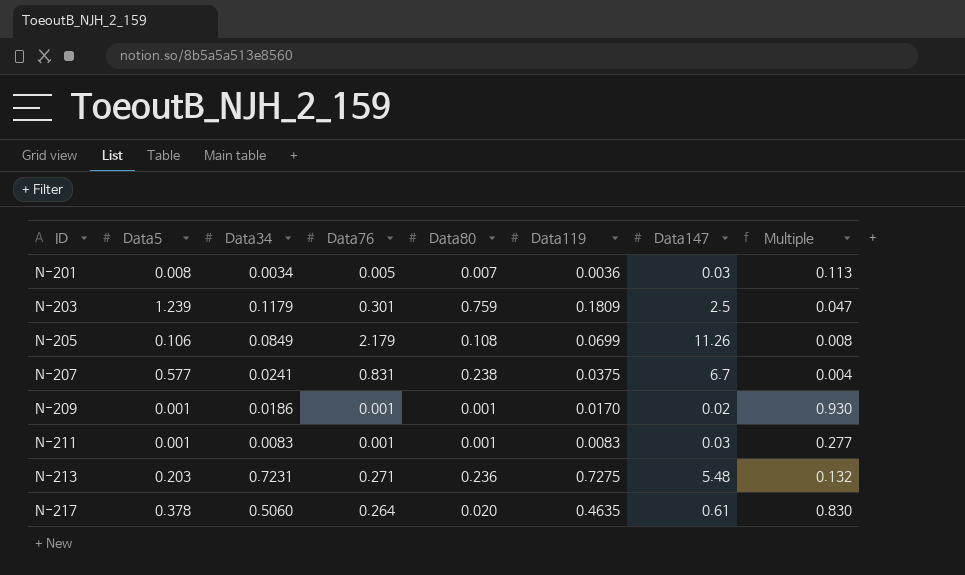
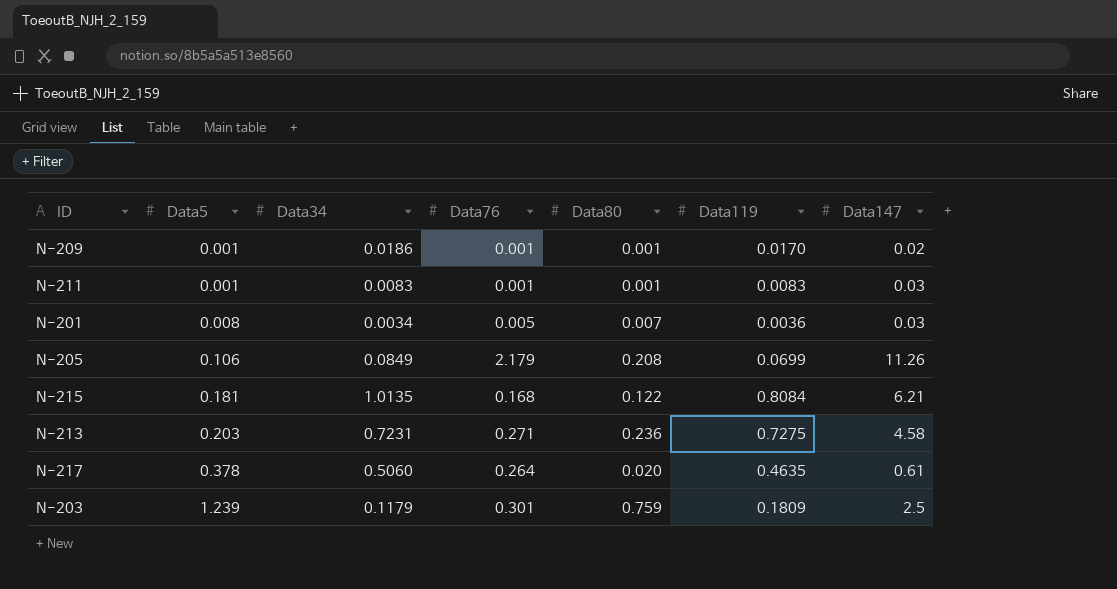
row order: ID ascending -> Data5 ascending
column Multiple | formula: [Data34] / [Data147] -> none
row N-207: 0.577 | 0.0241 | 0.831 | 0.238 | 0.0375 | 6.7 | 0.004 -> none
N-205 | Data80: 0.108 -> 0.208
row N-215: none -> 0.181 | 1.0135 | 0.168 | 0.122 | 0.8084 | 6.21
N-213 | Data147: 5.48 -> 4.58

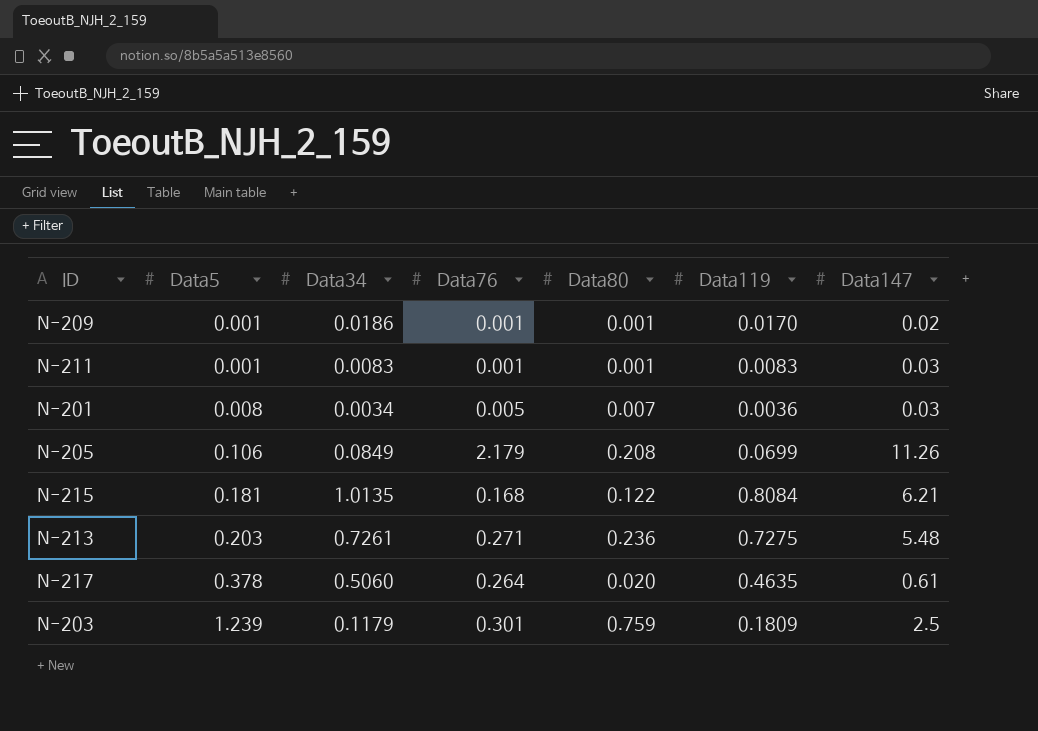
N-213 | Data34: 0.7231 -> 0.7261
N-213 | Data147: 4.58 -> 5.48

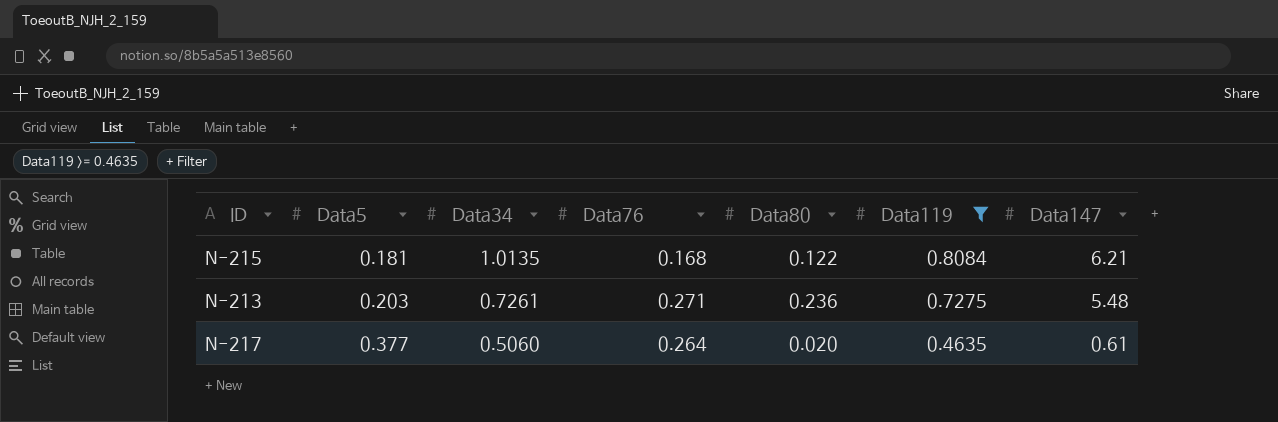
filter: none -> Data119 >= 0.4635
N-217 | Data5: 0.378 -> 0.377

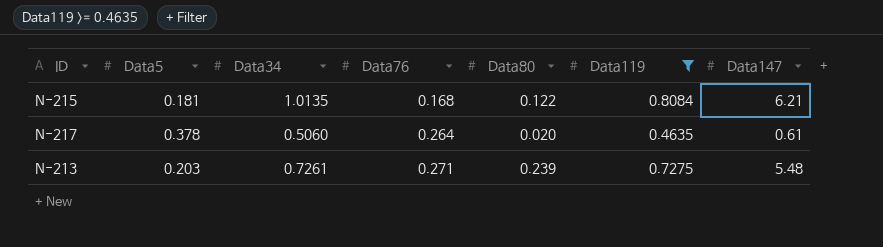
row order: Data5 ascending -> Data76 ascending
N-217 | Data5: 0.377 -> 0.378
N-213 | Data80: 0.236 -> 0.239

